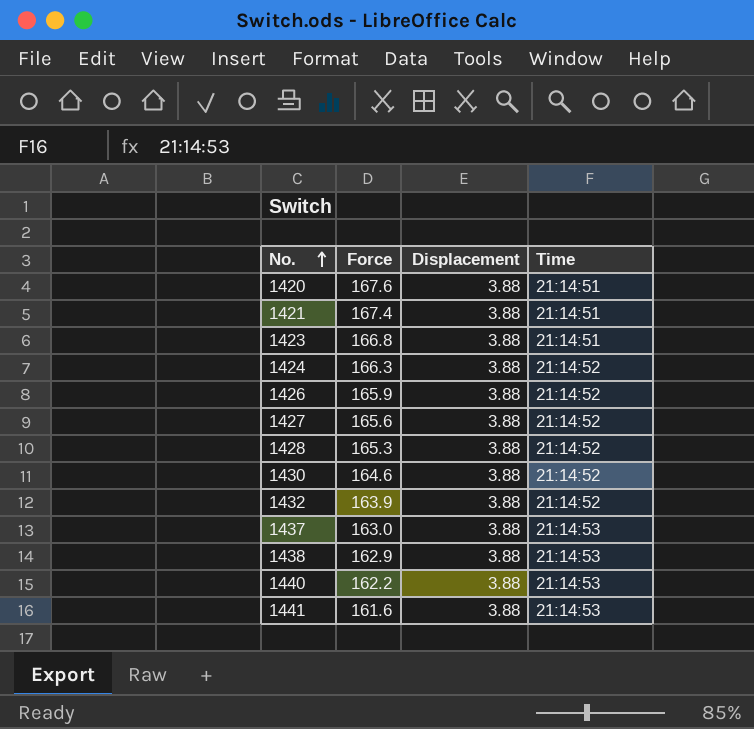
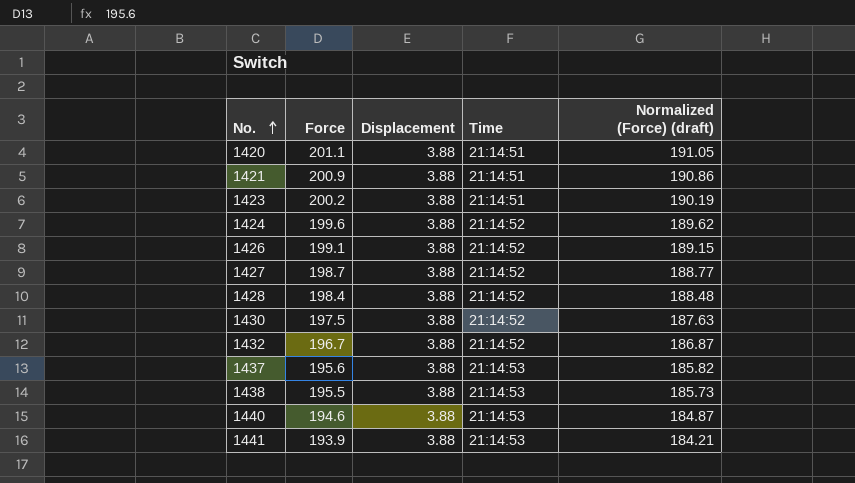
column Normalized (Force) (draft) | formula: none -> [Force] * 0.95
1420 | Force: 167.6 -> 201.1
1421 | Force: 167.4 -> 200.9
1423 | Force: 166.8 -> 200.2
1424 | Force: 166.3 -> 199.6
1426 | Force: 165.9 -> 199.1
1427 | Force: 165.6 -> 198.7
1428 | Force: 165.3 -> 198.4
1430 | Force: 164.6 -> 197.5
1432 | Force: 163.9 -> 196.7
1437 | Force: 163.0 -> 195.6
1438 | Force: 162.9 -> 195.5
1440 | Force: 162.2 -> 194.6
1441 | Force: 161.6 -> 193.9

